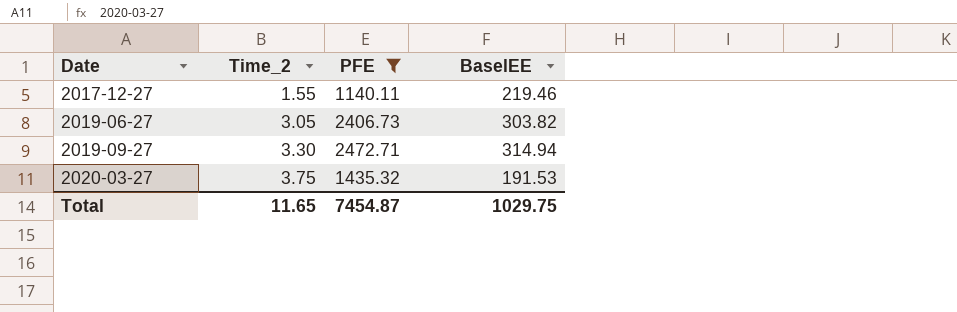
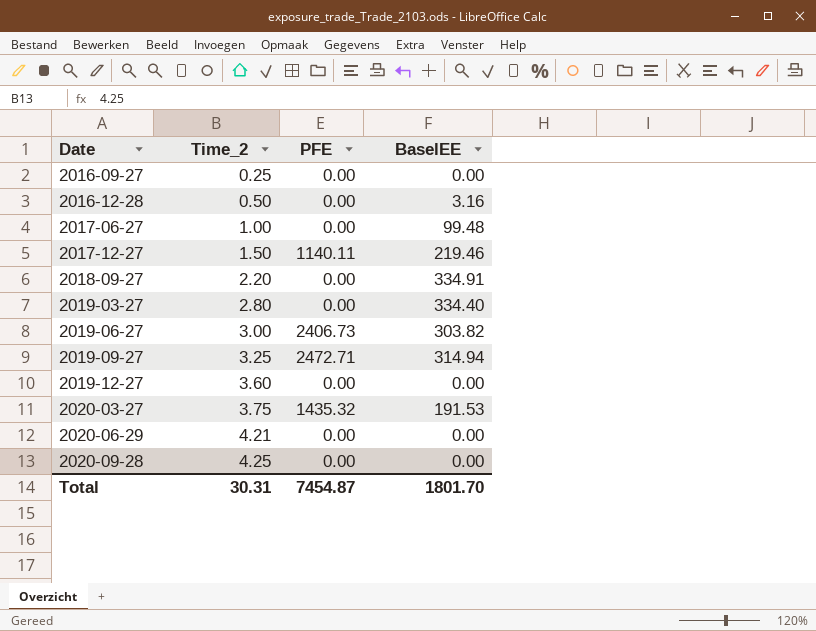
filter: PFE != 0.00 -> none
2017-12-27 | Time_2: 1.55 -> 1.50
2019-06-27 | Time_2: 3.05 -> 3.00
2019-09-27 | Time_2: 3.30 -> 3.25
Total | Time_2: 11.65 -> 30.31
Total | BaselEE: 1029.75 -> 1801.70

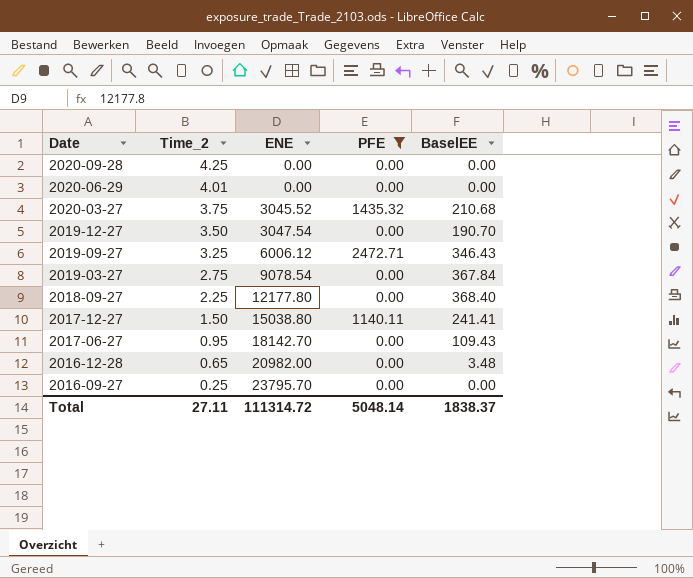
filter: none -> PFE != 2406.73
row order: Date ascending -> Date descending
column ENE | position: none -> 3
2020-06-29 | Time_2: 4.21 -> 4.01
2020-03-27 | BaselEE: 191.53 -> 210.68
2019-12-27 | Time_2: 3.60 -> 3.50
2019-12-27 | BaselEE: 0.00 -> 190.70
2019-09-27 | BaselEE: 314.94 -> 346.43
2019-03-27 | Time_2: 2.80 -> 2.75
2019-03-27 | BaselEE: 334.40 -> 367.84
2018-09-27 | Time_2: 2.20 -> 2.25
2018-09-27 | BaselEE: 334.91 -> 368.40
2017-12-27 | BaselEE: 219.46 -> 241.41
2017-06-27 | Time_2: 1.00 -> 0.95
2017-06-27 | BaselEE: 99.48 -> 109.43
2016-12-28 | Time_2: 0.50 -> 0.65
2016-12-28 | BaselEE: 3.16 -> 3.48
Total | Time_2: 30.31 -> 27.11
Total | PFE: 7454.87 -> 5048.14
Total | BaselEE: 1801.70 -> 1838.37

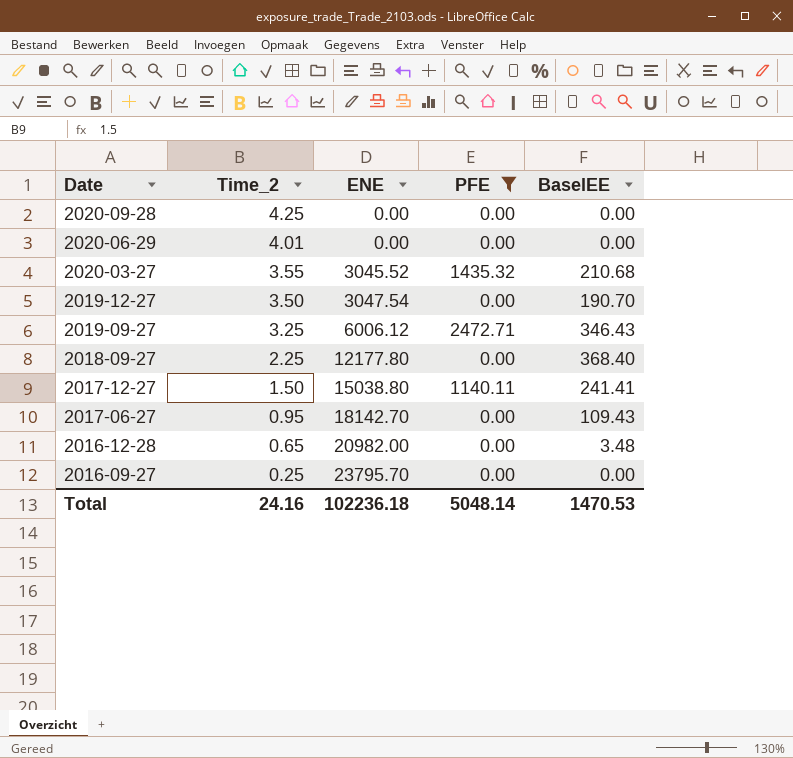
row 2019-03-27: 2.75 | 9078.54 | 0.00 | 367.84 -> none
2020-03-27 | Time_2: 3.75 -> 3.55
Total | Time_2: 27.11 -> 24.16
Total | ENE: 111314.72 -> 102236.18
Total | BaselEE: 1838.37 -> 1470.53

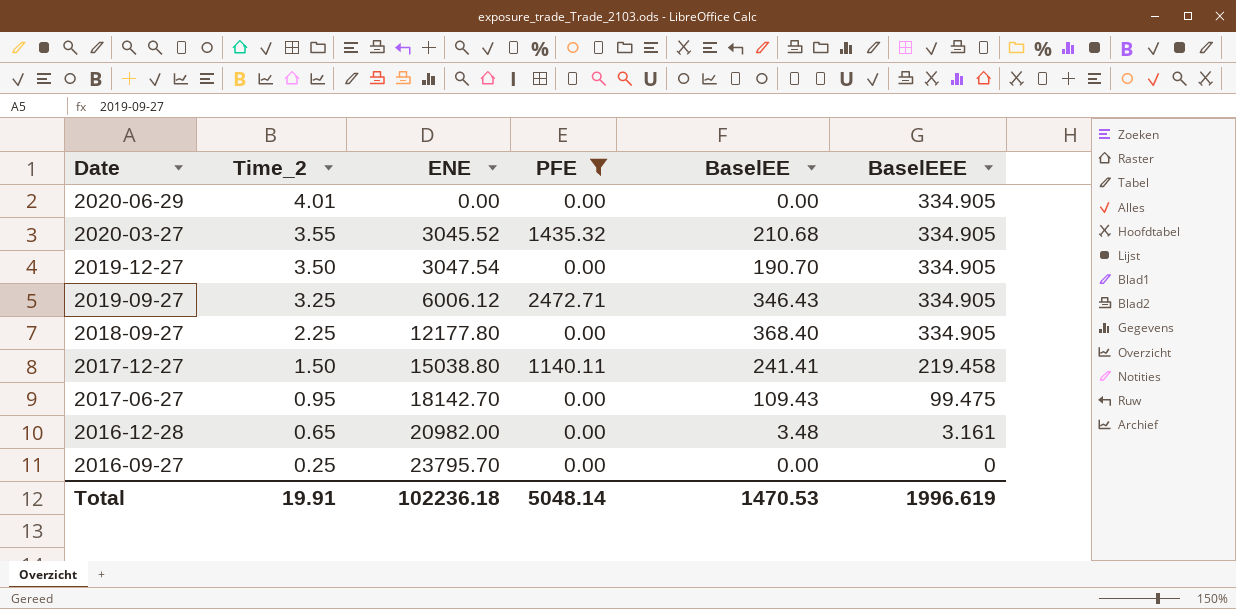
column BaselEEE | position: none -> 6
row 2020-09-28: 4.25 | 0.00 | 0.00 | 0.00 -> none
Total | Time_2: 24.16 -> 19.91

